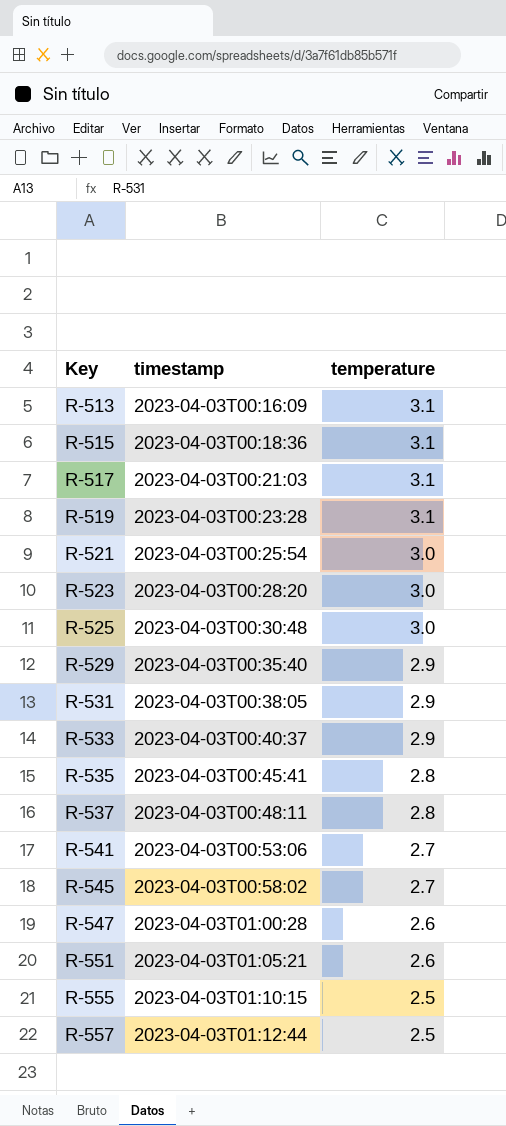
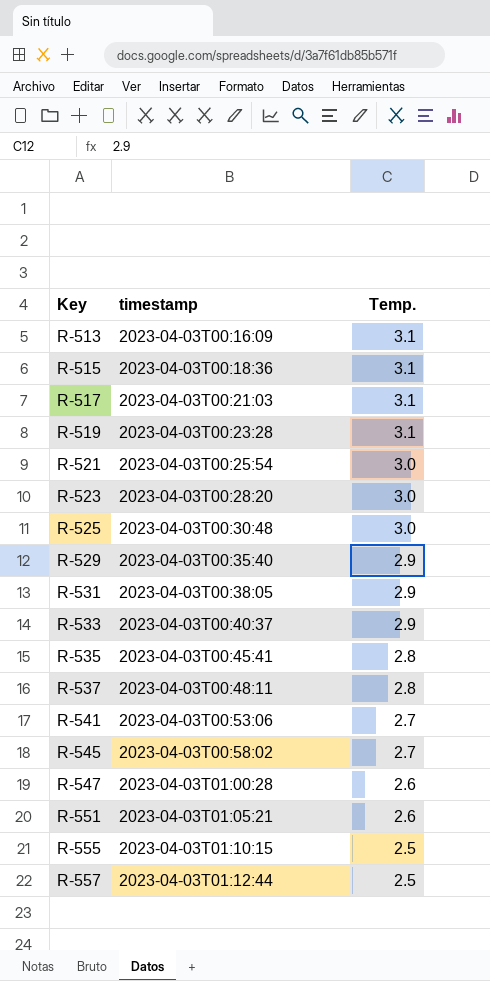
column name: temperature -> Temp.

